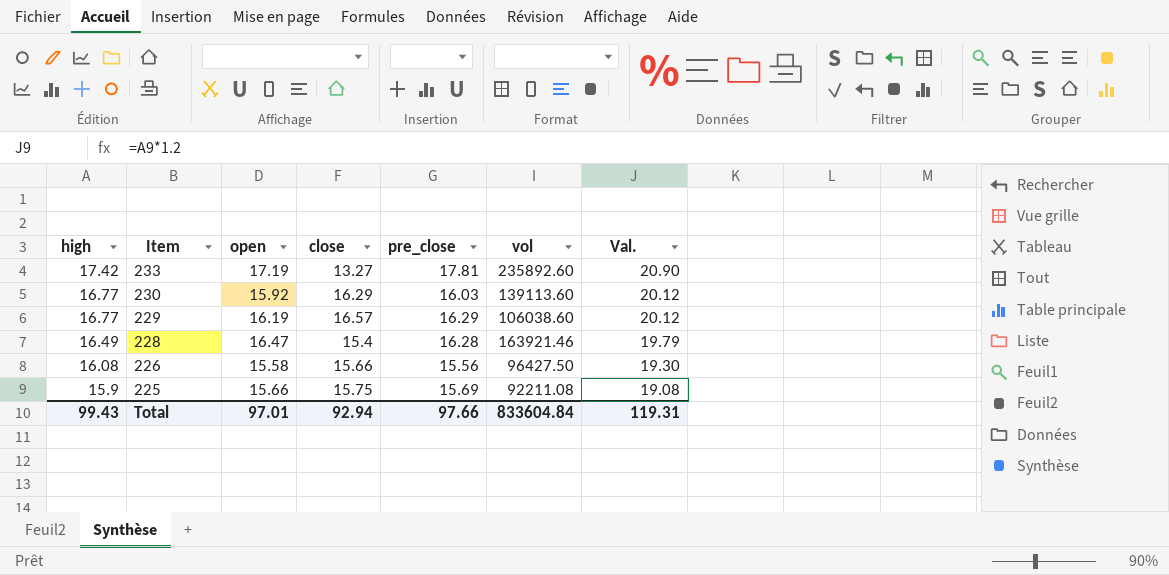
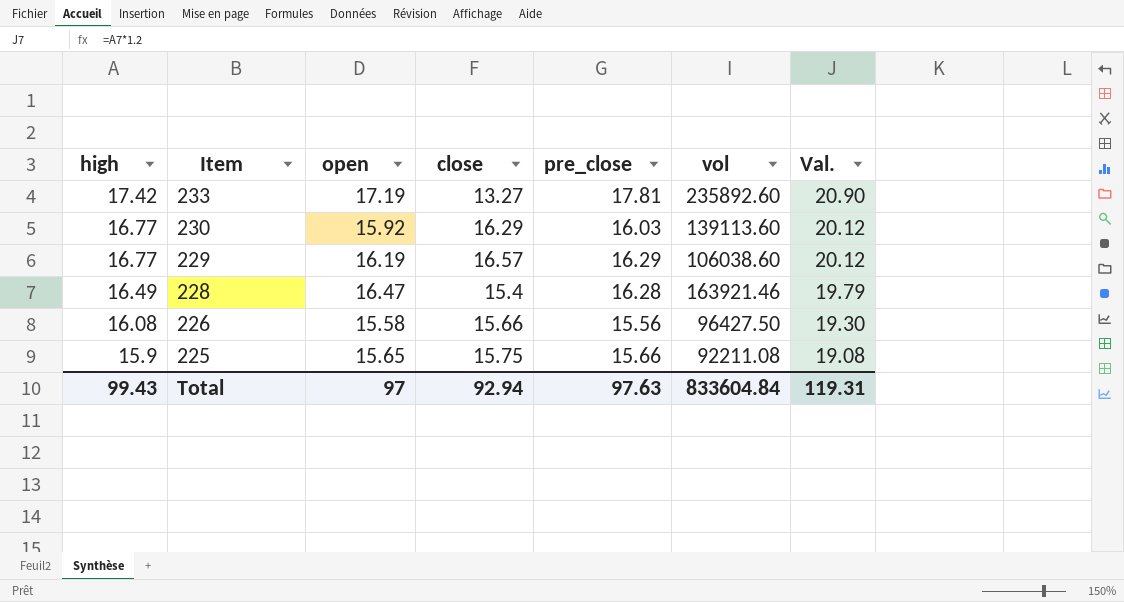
225 | open: 15.66 -> 15.65
225 | pre_close: 15.69 -> 15.66
Total | open: 97.01 -> 97
Total | pre_close: 97.66 -> 97.63

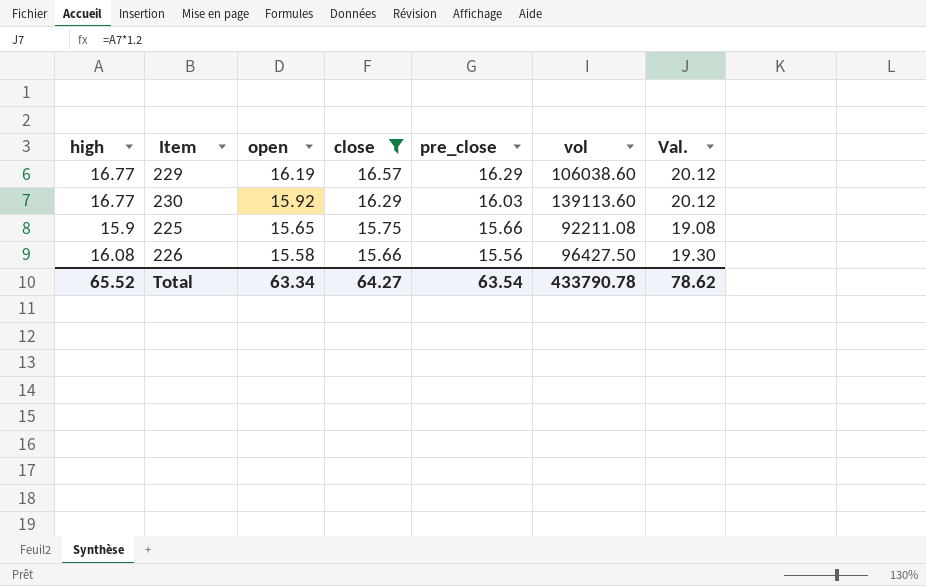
filter: none -> close >= 15.66
row order: high descending -> open descending
Total | high: 99.43 -> 65.52
Total | open: 97 -> 63.34
Total | close: 92.94 -> 64.27
Total | pre_close: 97.63 -> 63.54
Total | vol: 833604.84 -> 433790.78
Total | Val.: 119.31 -> 78.62

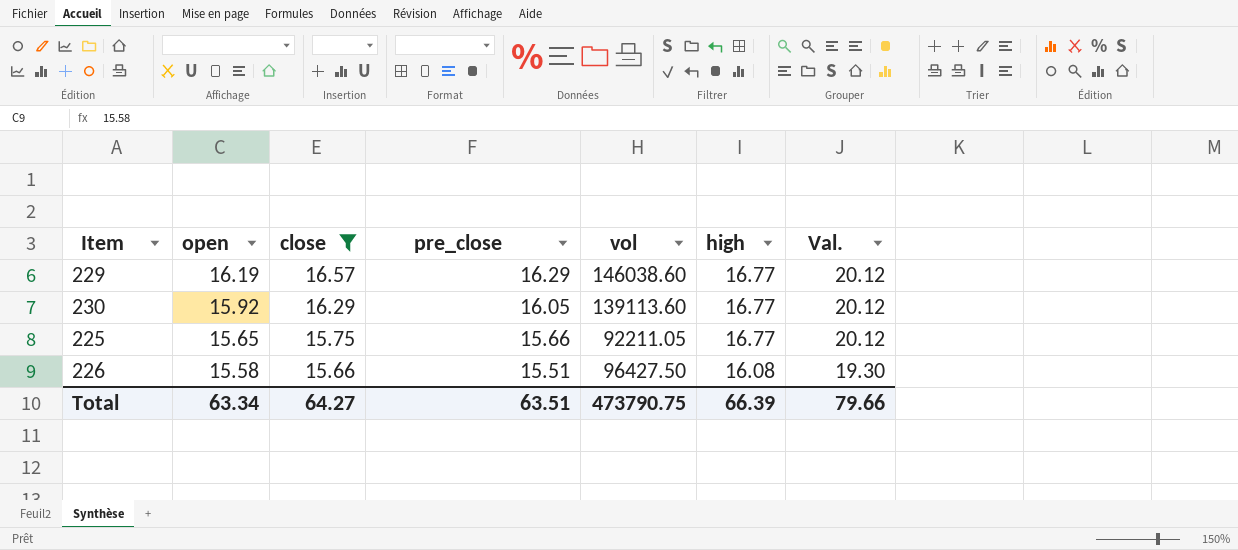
column high | position: 1 -> 6
229 | vol: 106038.60 -> 146038.60
230 | pre_close: 16.03 -> 16.05
225 | vol: 92211.08 -> 92211.05
225 | high: 15.9 -> 16.77
225 | Val.: 19.08 -> 20.12
226 | pre_close: 15.56 -> 15.51
Total | pre_close: 63.54 -> 63.51
Total | vol: 433790.78 -> 473790.75
Total | high: 65.52 -> 66.39
Total | Val.: 78.62 -> 79.66

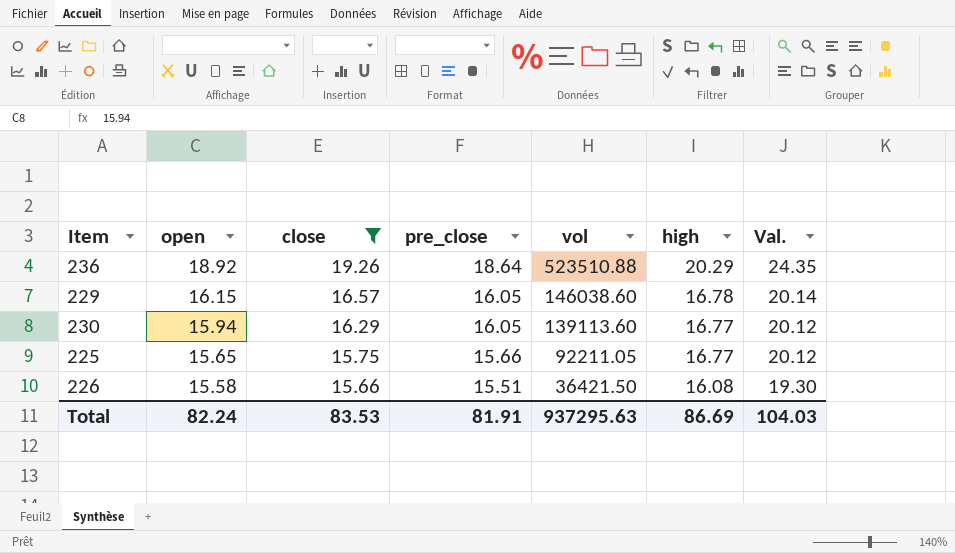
row 236: none -> 18.92 | 19.26 | 18.64 | 523510.88 | 20.29 | 24.35
229 | open: 16.19 -> 16.15
229 | pre_close: 16.29 -> 16.05
229 | high: 16.77 -> 16.78
229 | Val.: 20.12 -> 20.14
230 | open: 15.92 -> 15.94
226 | vol: 96427.50 -> 36421.50
Total | open: 63.34 -> 82.24
Total | close: 64.27 -> 83.53
Total | pre_close: 63.51 -> 81.91
Total | vol: 473790.75 -> 937295.63
Total | high: 66.39 -> 86.69
Total | Val.: 79.66 -> 104.03

